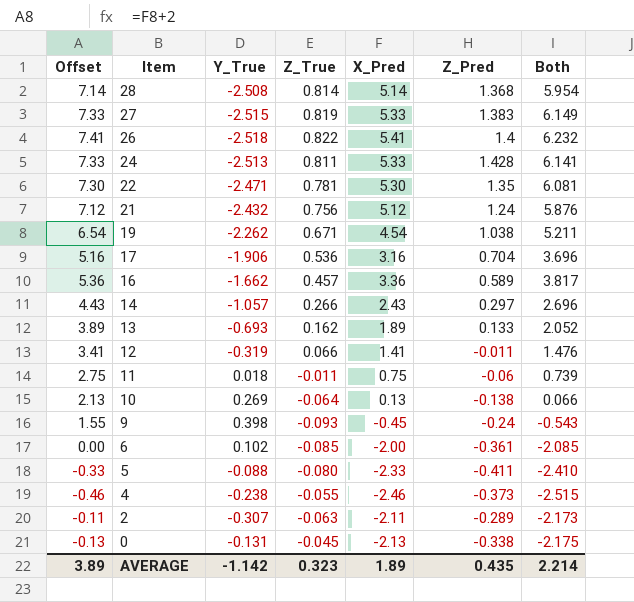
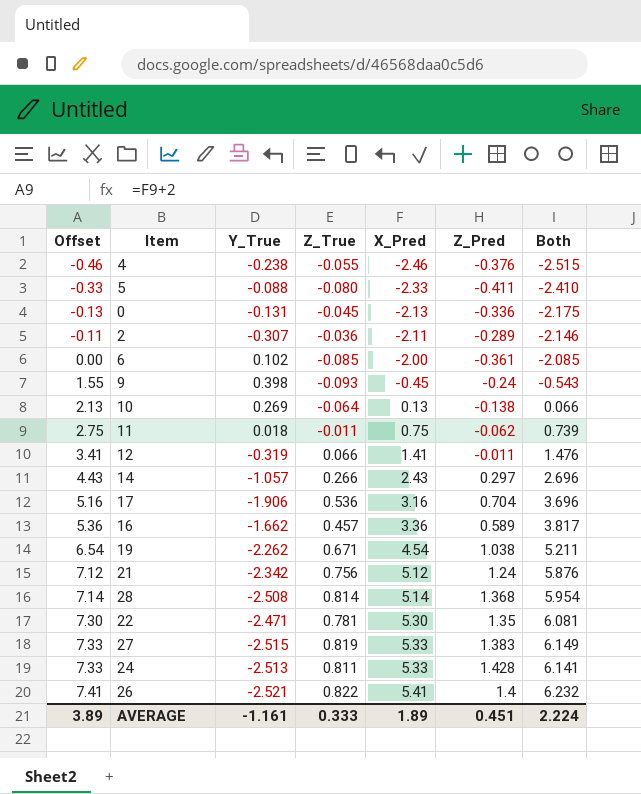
row order: Item descending -> Offset ascending
row 13: 3.89 | -0.693 | 0.162 | 1.89 | 0.133 | 2.052 -> none
4 | Z_Pred: -0.373 -> -0.376
0 | Z_Pred: -0.338 -> -0.336
2 | Z_True: -0.063 -> -0.036
2 | Both: -2.173 -> -2.146
11 | Z_Pred: -0.06 -> -0.062
21 | Y_True: -2.432 -> -2.342
26 | Y_True: -2.518 -> -2.521
AVERAGE | Y_True: -1.142 -> -1.161
AVERAGE | Z_True: 0.323 -> 0.333
AVERAGE | Z_Pred: 0.435 -> 0.451
AVERAGE | Both: 2.214 -> 2.224

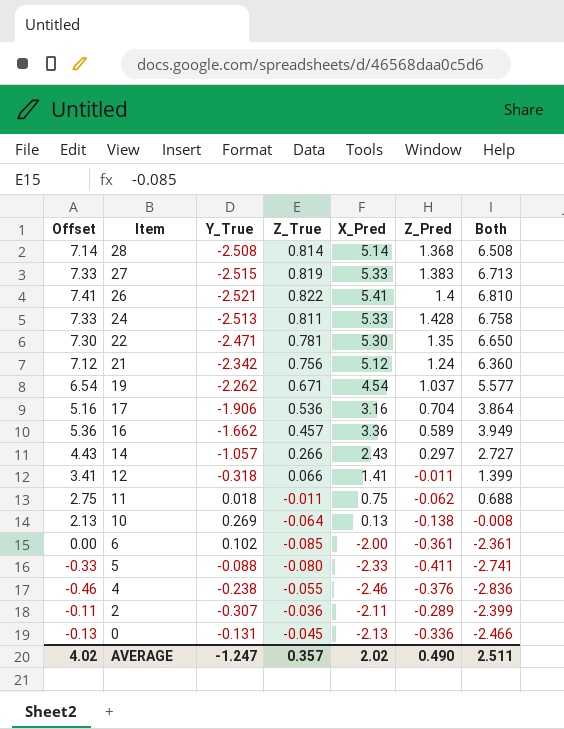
row order: Offset ascending -> Item descending
column Both | formula: [Z_True] + [X_Pred] -> [X_Pred] + [Z_Pred]
row 9: 1.55 | 0.398 | -0.093 | -0.45 | -0.24 | -0.543 -> none
19 | Z_Pred: 1.038 -> 1.037
12 | Y_True: -0.319 -> -0.318
AVERAGE | Offset: 3.89 -> 4.02
AVERAGE | Y_True: -1.161 -> -1.247
AVERAGE | Z_True: 0.333 -> 0.357
AVERAGE | X_Pred: 1.89 -> 2.02
AVERAGE | Z_Pred: 0.451 -> 0.490
AVERAGE | Both: 2.224 -> 2.511

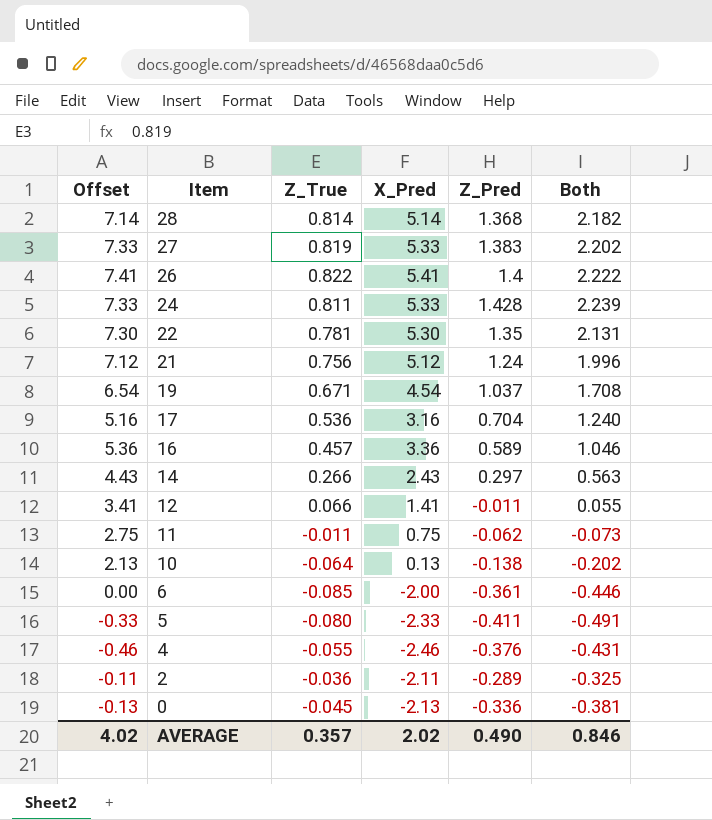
column Y_True | position: 3 -> none
column Both | formula: [X_Pred] + [Z_Pred] -> [Z_True] + [Z_Pred]
AVERAGE | Both: 2.511 -> 0.846

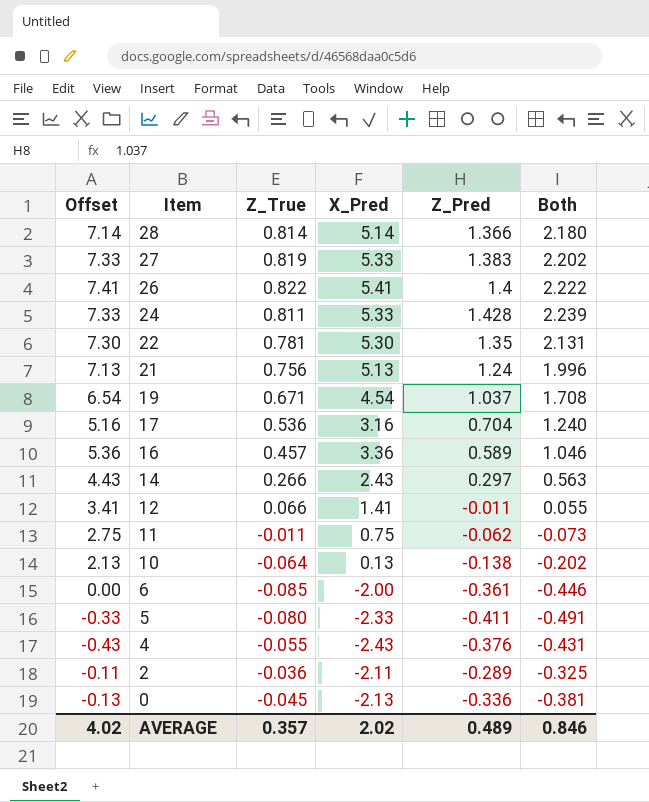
28 | Z_Pred: 1.368 -> 1.366
28 | Both: 2.182 -> 2.180
21 | Offset: 7.12 -> 7.13
21 | X_Pred: 5.12 -> 5.13
4 | Offset: -0.46 -> -0.43
4 | X_Pred: -2.46 -> -2.43
AVERAGE | Z_Pred: 0.490 -> 0.489

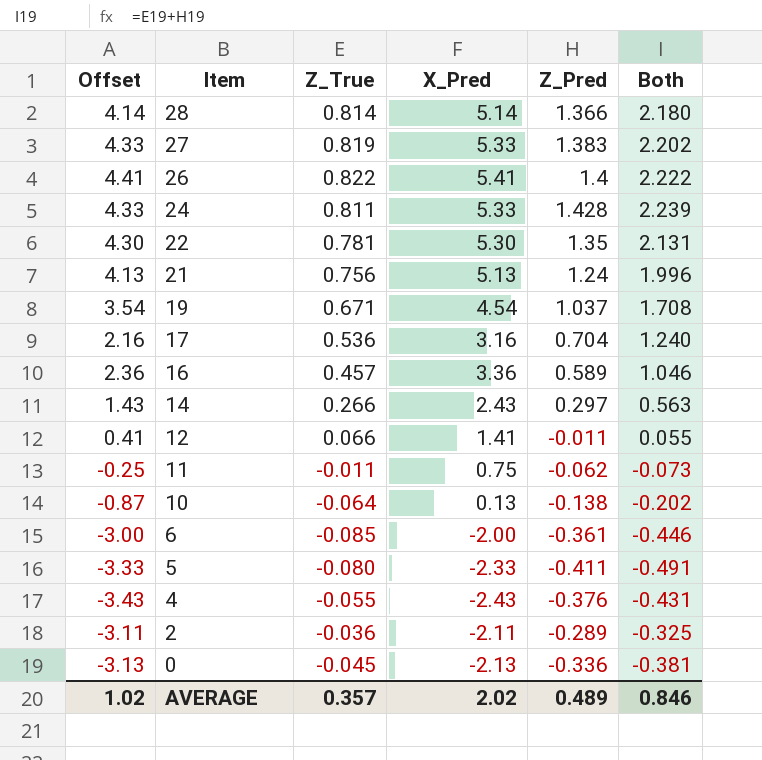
column Offset | formula: [X_Pred] + 2 -> [X_Pred] - 1
AVERAGE | Offset: 4.02 -> 1.02

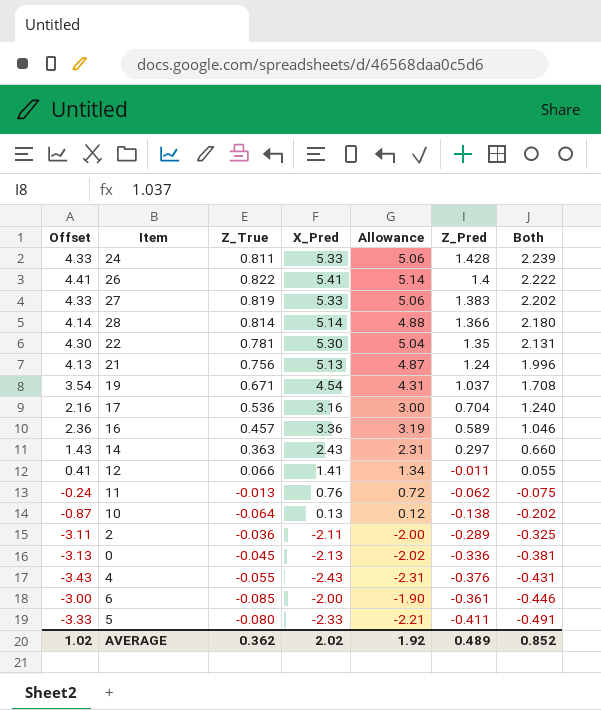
row order: Item descending -> Both descending
column Allowance | formula: none -> [X_Pred] * 0.95
14 | Z_True: 0.266 -> 0.363
14 | Both: 0.563 -> 0.660
11 | Offset: -0.25 -> -0.24
11 | Z_True: -0.011 -> -0.013
11 | X_Pred: 0.75 -> 0.76
11 | Both: -0.073 -> -0.075
AVERAGE | Z_True: 0.357 -> 0.362
AVERAGE | Both: 0.846 -> 0.852

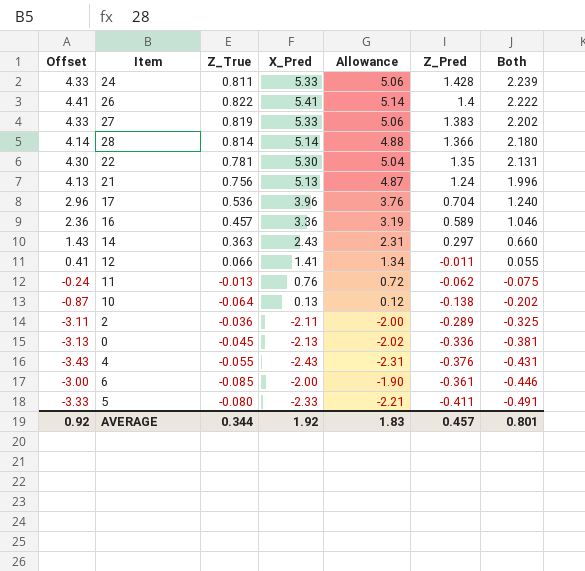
row 19: 3.54 | 0.671 | 4.54 | 4.31 | 1.037 | 1.708 -> none
17 | Offset: 2.16 -> 2.96
17 | X_Pred: 3.16 -> 3.96
17 | Allowance: 3.00 -> 3.76
AVERAGE | Offset: 1.02 -> 0.92
AVERAGE | Z_True: 0.362 -> 0.344
AVERAGE | X_Pred: 2.02 -> 1.92
AVERAGE | Allowance: 1.92 -> 1.83
AVERAGE | Z_Pred: 0.489 -> 0.457
AVERAGE | Both: 0.852 -> 0.801

